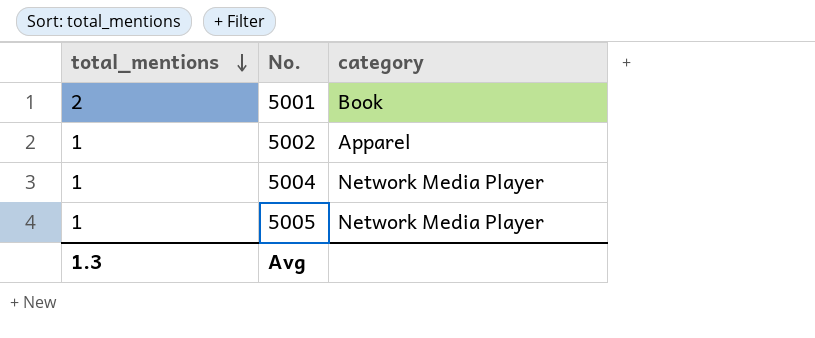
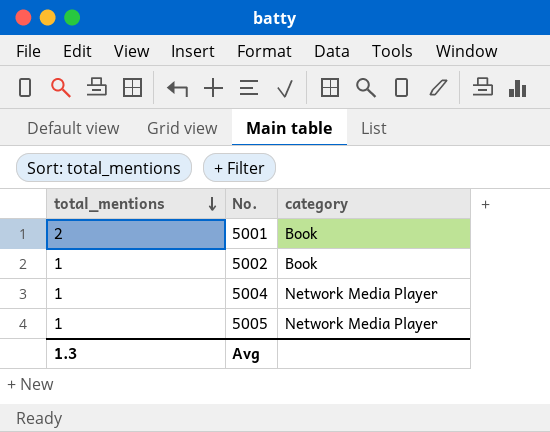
5002 | category: Apparel -> Book

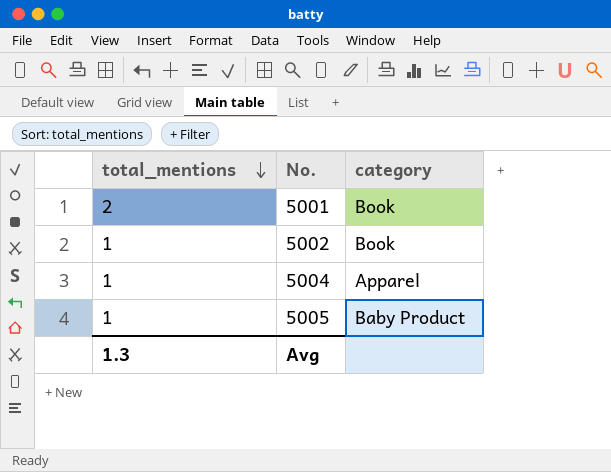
5004 | category: Network Media Player -> Apparel
5005 | category: Network Media Player -> Baby Product

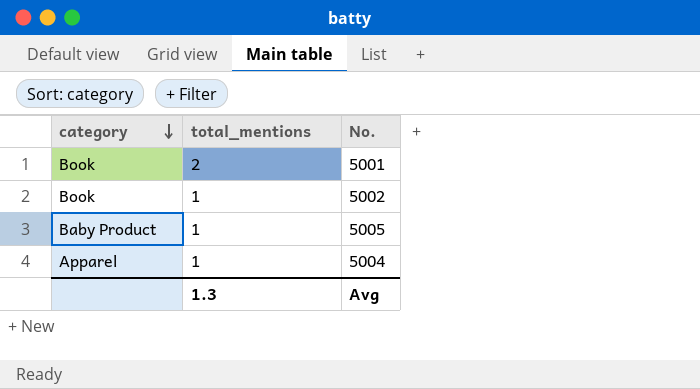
row order: total_mentions descending -> category descending
column category | position: 3 -> 1

